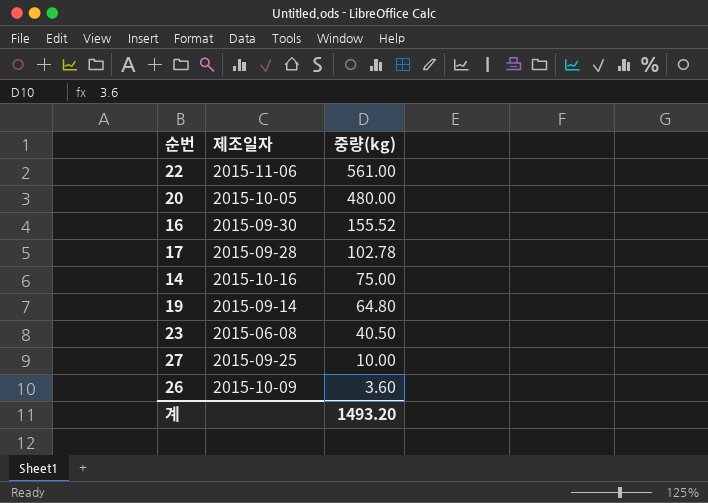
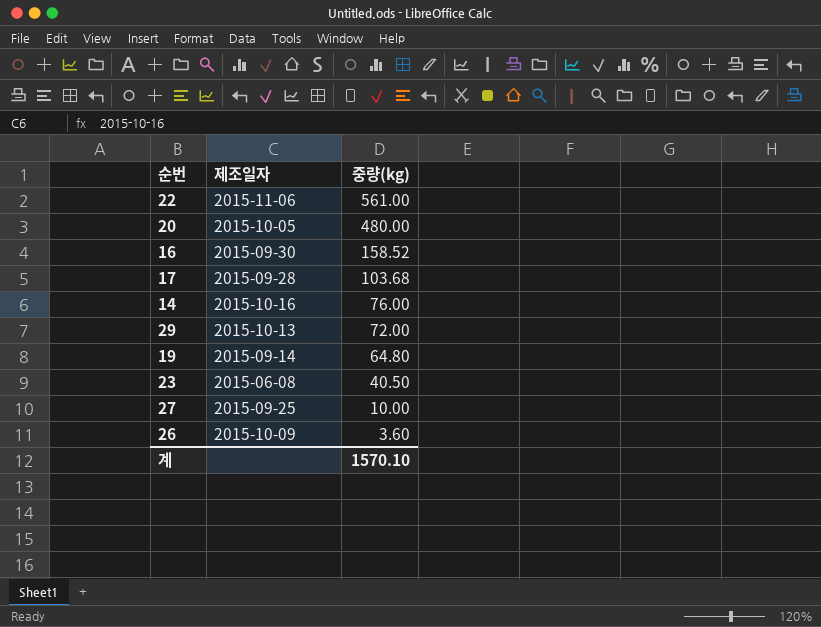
16 | 중량(kg): 155.52 -> 158.52
17 | 중량(kg): 102.78 -> 103.68
14 | 중량(kg): 75.00 -> 76.00
row 29: none -> 2015-10-13 | 72.00
계 | 중량(kg): 1493.20 -> 1570.10

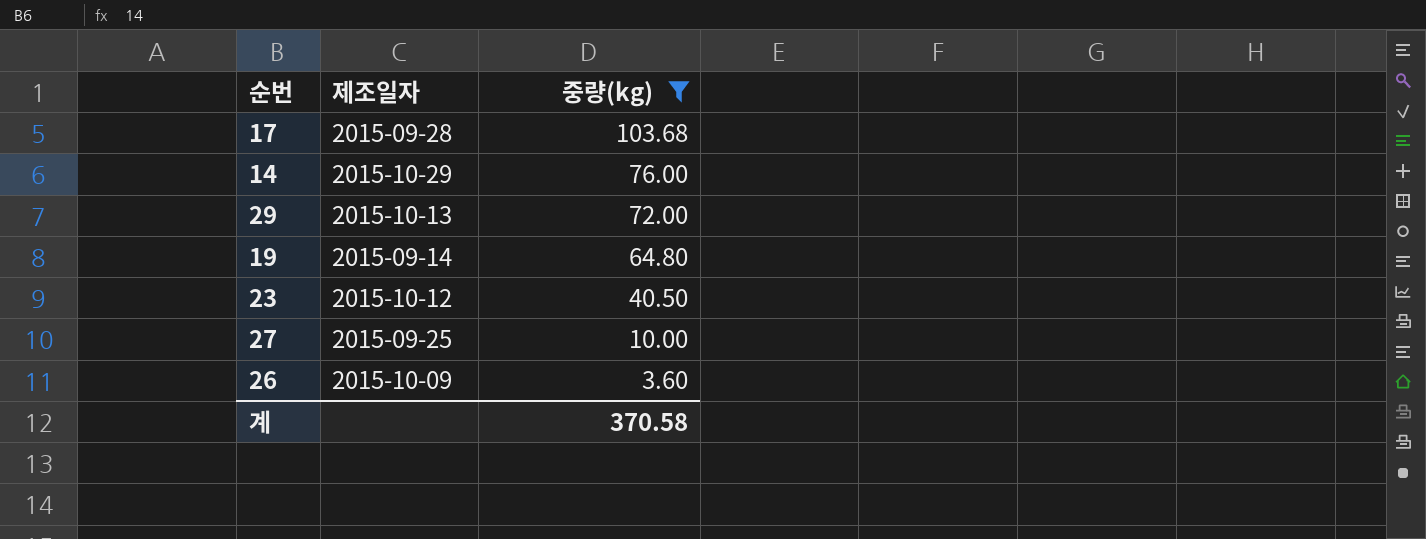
filter: none -> 중량(kg) <= 103.68
14 | 제조일자: 2015-10-16 -> 2015-10-29
23 | 제조일자: 2015-06-08 -> 2015-10-12
계 | 중량(kg): 1570.10 -> 370.58

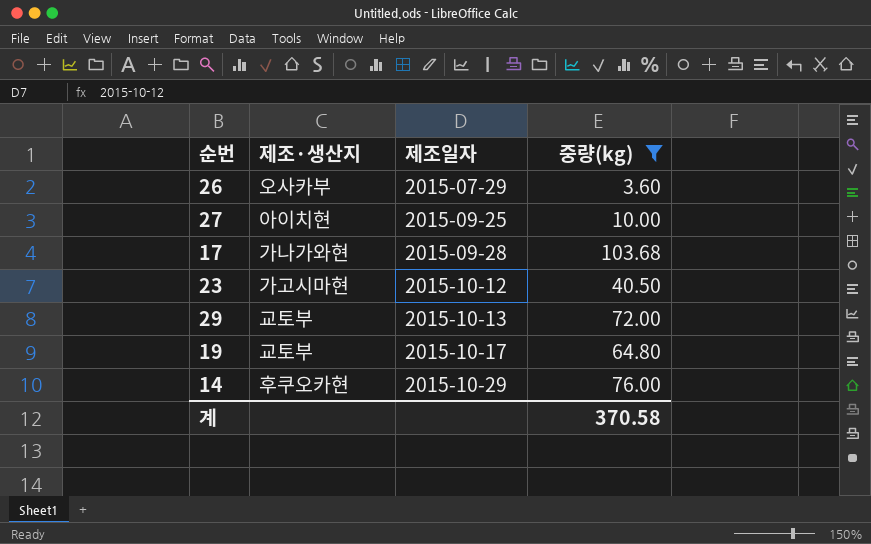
row order: 중량(kg) descending -> 제조일자 ascending
column 제조·생산지 | position: none -> 2
26 | 제조일자: 2015-10-09 -> 2015-07-29
19 | 제조일자: 2015-09-14 -> 2015-10-17

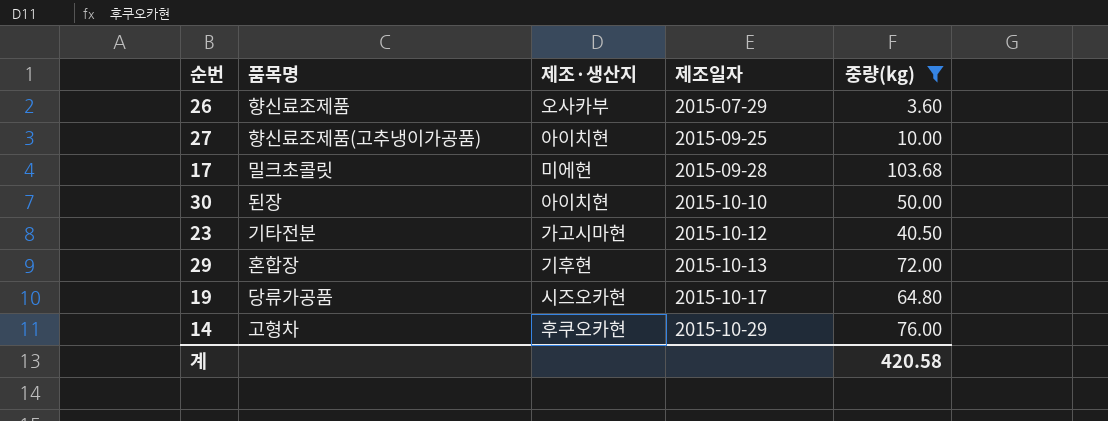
column 품목명 | position: none -> 2
17 | 제조·생산지: 가나가와현 -> 미에현
row 30: none -> 된장 | 아이치현 | 2015-10-10 | 50.00
29 | 제조·생산지: 교토부 -> 기후현
19 | 제조·생산지: 교토부 -> 시즈오카현
계 | 중량(kg): 370.58 -> 420.58

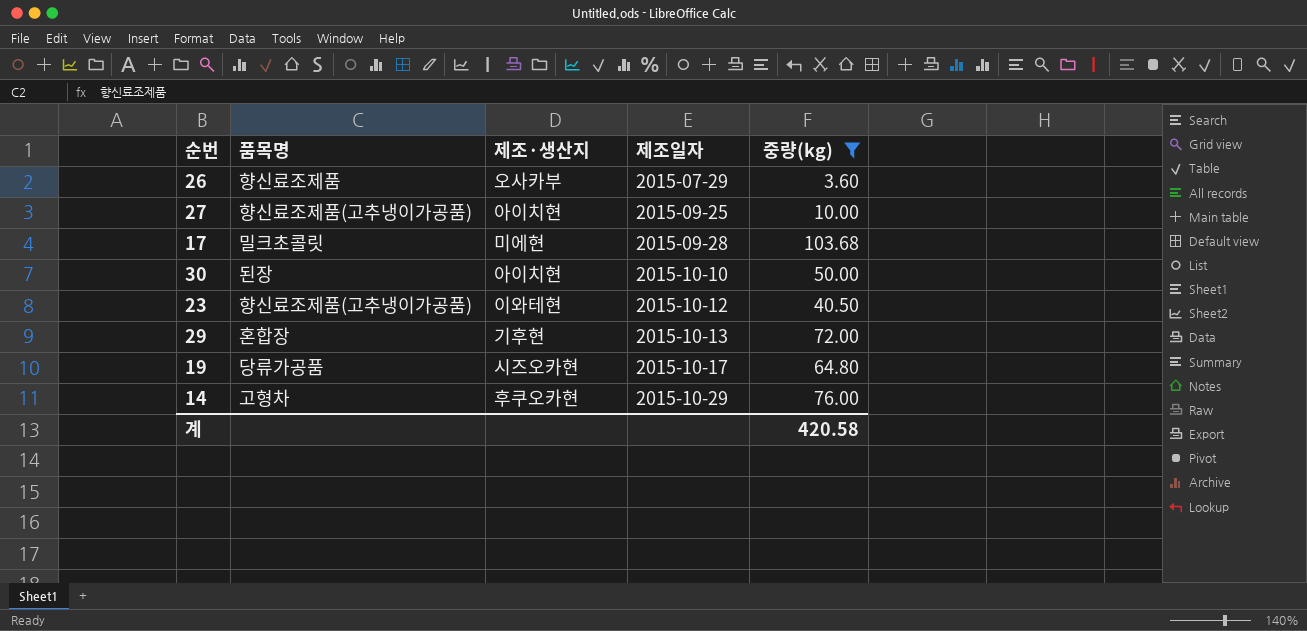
23 | 품목명: 기타전분 -> 향신료조제품(고추냉이가공품)
23 | 제조·생산지: 가고시마현 -> 이와테현

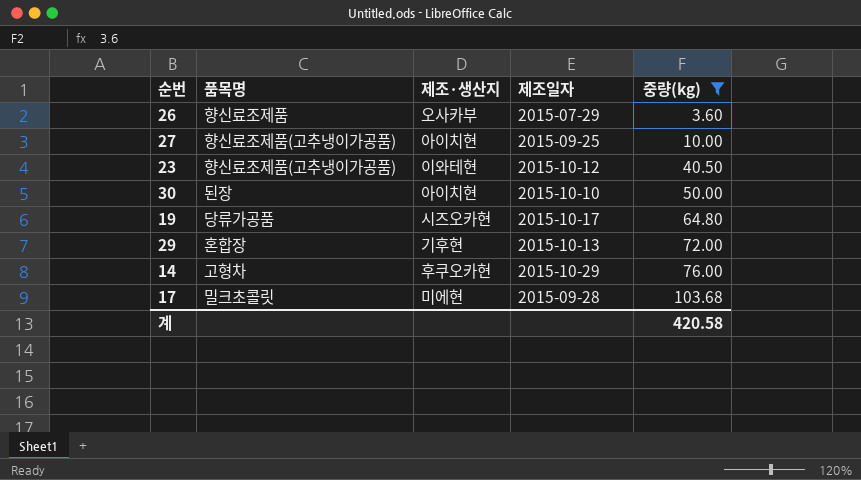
row order: 제조일자 ascending -> 중량(kg) ascending

